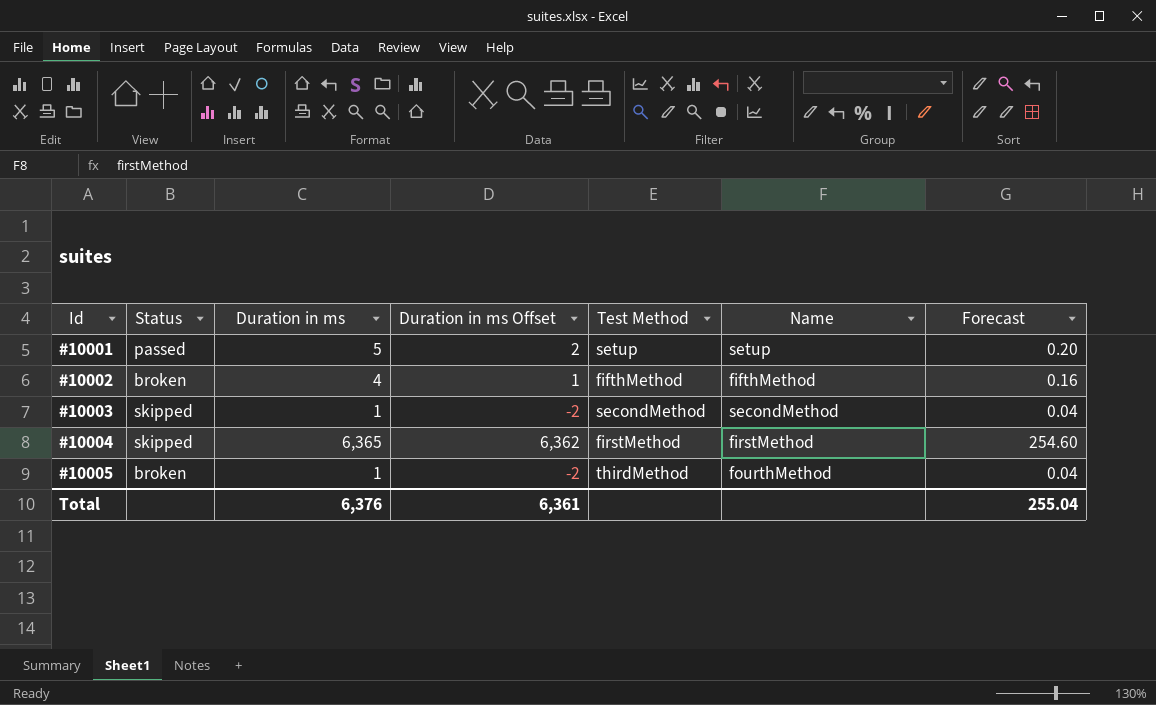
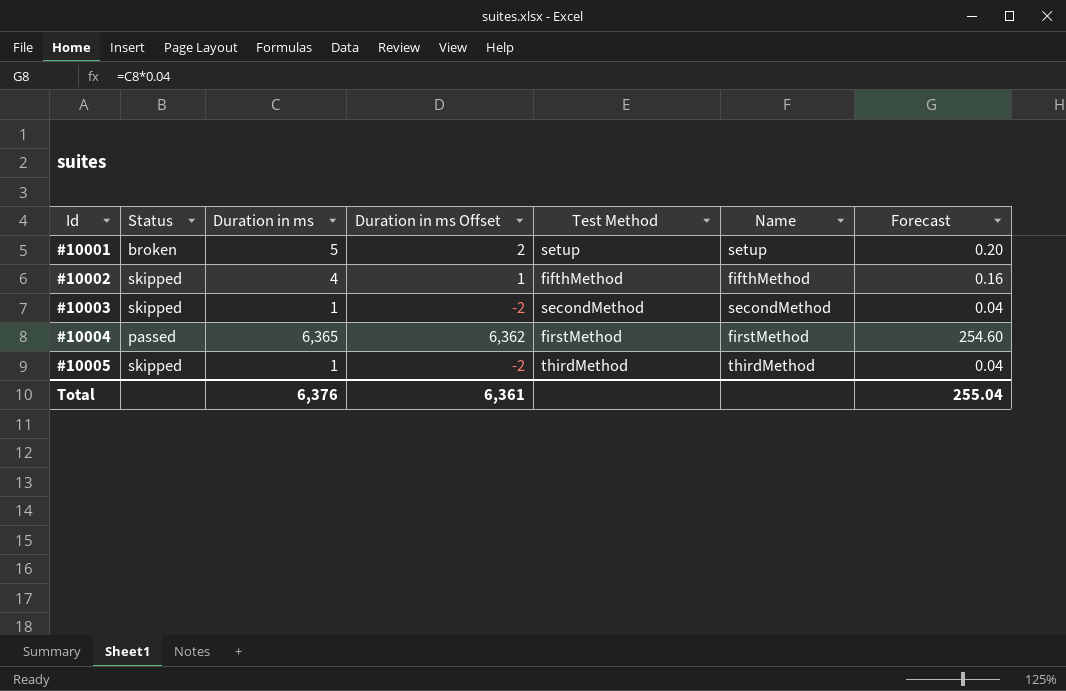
#10001 | Status: passed -> broken
#10002 | Status: broken -> skipped
#10004 | Status: skipped -> passed
#10005 | Status: broken -> skipped
#10005 | Name: fourthMethod -> thirdMethod

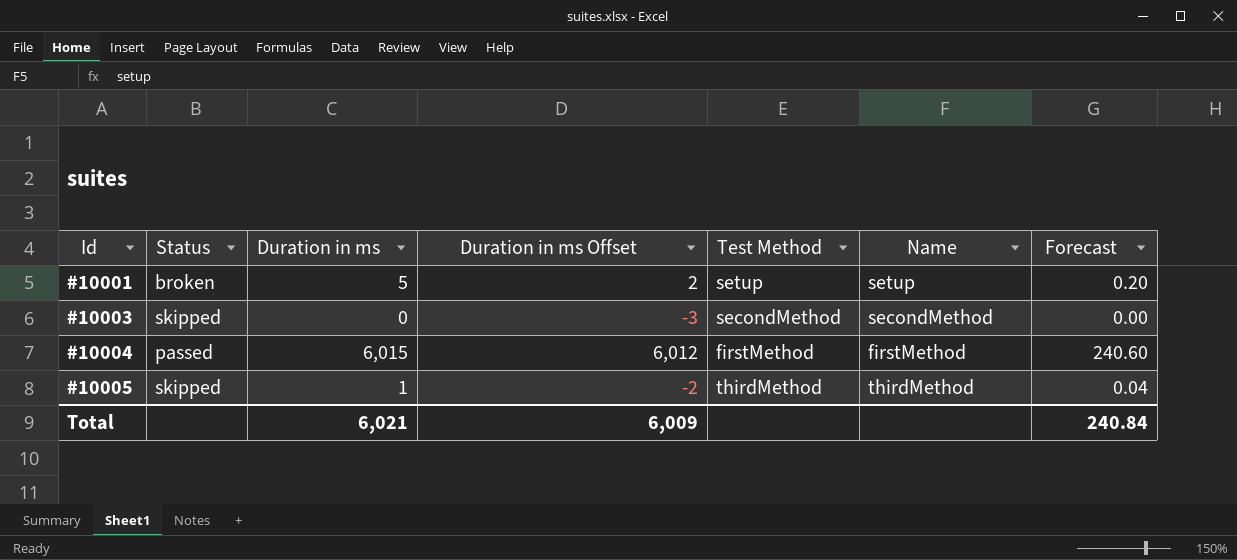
row #10002: skipped | 4 | 1 | fifthMethod | fifthMethod | 0.16 -> none
#10003 | Duration in ms: 1 -> 0
#10003 | Duration in ms Offset: -2 -> -3
#10003 | Forecast: 0.04 -> 0.00
#10004 | Duration in ms: 6,365 -> 6,015
#10004 | Duration in ms Offset: 6,362 -> 6,012
#10004 | Forecast: 254.60 -> 240.60
Total | Duration in ms: 6,376 -> 6,021
Total | Duration in ms Offset: 6,361 -> 6,009
Total | Forecast: 255.04 -> 240.84

